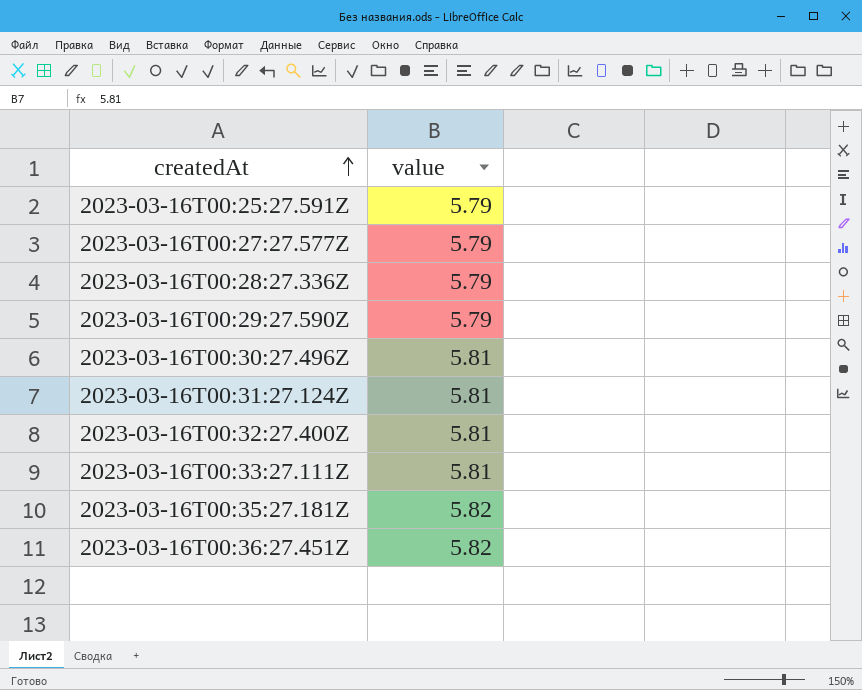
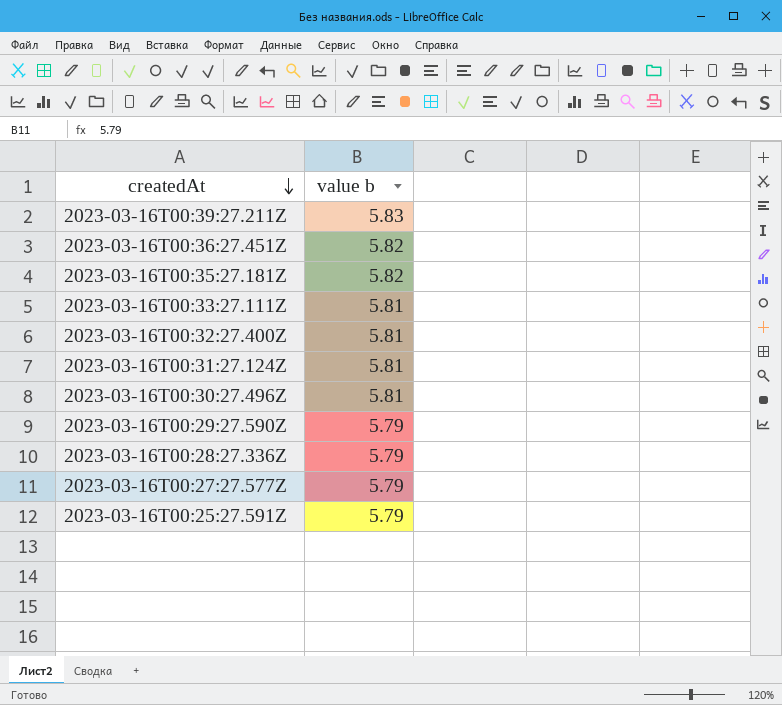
row order: createdAt ascending -> createdAt descending
column name: value -> value b
row 2023-03-16T00:39:27.211Z: none -> 5.83

